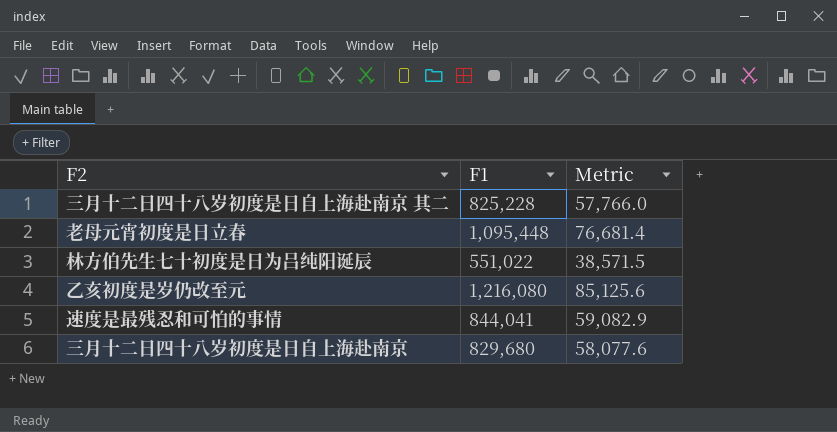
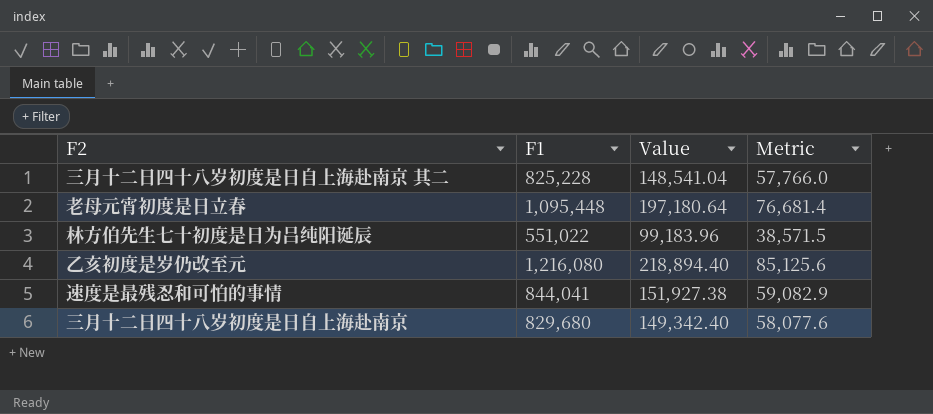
column Value | formula: none -> [F1] * 0.18

